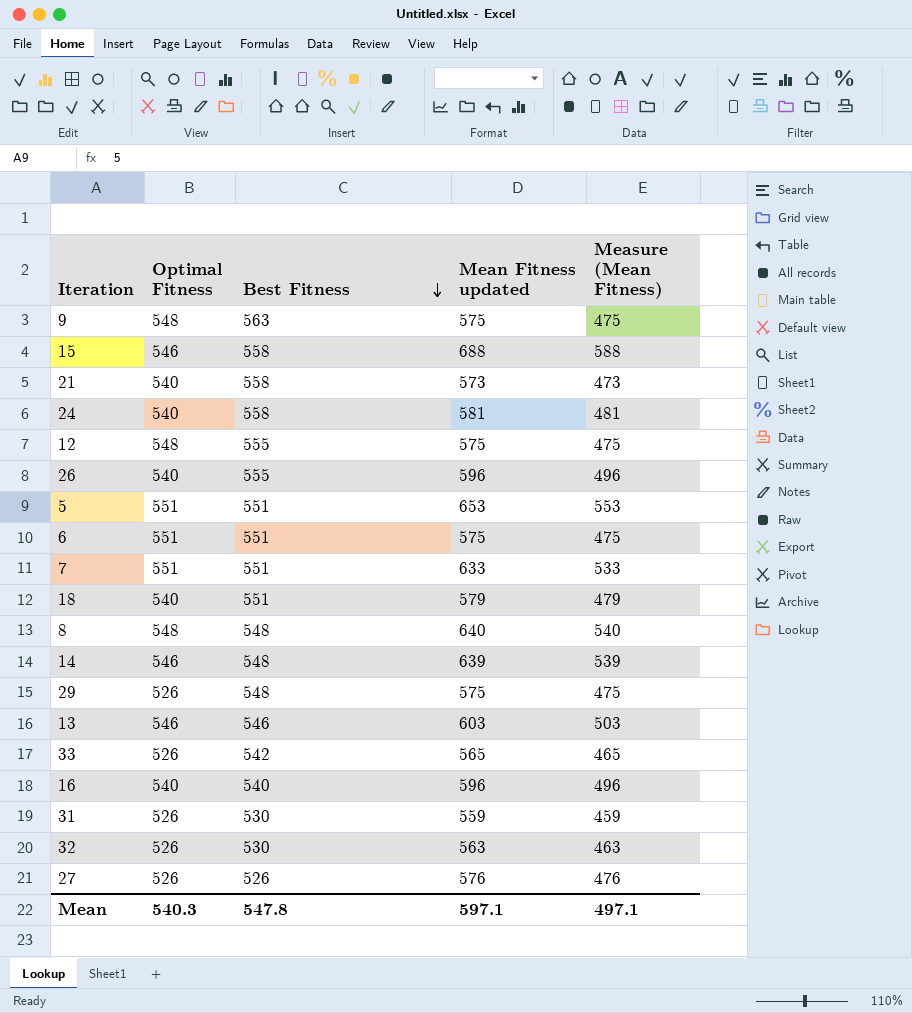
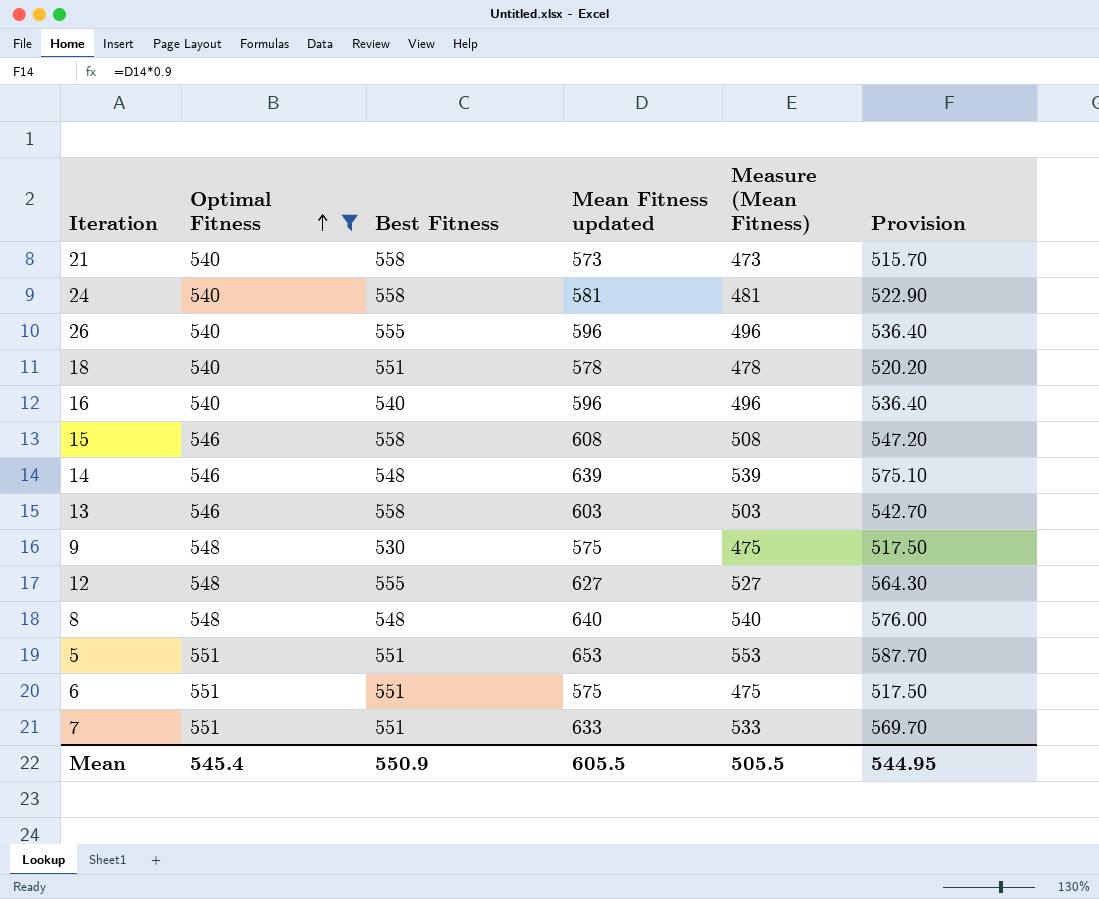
filter: none -> Optimal Fitness != 526
row order: Best Fitness descending -> Optimal Fitness ascending
column Provision | formula: none -> [Mean Fitness updated] * 0.9
18 | Mean Fitness updated: 579 -> 578
18 | Measure (Mean Fitness): 479 -> 478
15 | Mean Fitness updated: 688 -> 608
15 | Measure (Mean Fitness): 588 -> 508
13 | Best Fitness: 546 -> 558
9 | Best Fitness: 563 -> 530
12 | Mean Fitness updated: 575 -> 627
12 | Measure (Mean Fitness): 475 -> 527
Mean | Optimal Fitness: 540.3 -> 545.4
Mean | Best Fitness: 547.8 -> 550.9
Mean | Mean Fitness updated: 597.1 -> 605.5
Mean | Measure (Mean Fitness): 497.1 -> 505.5

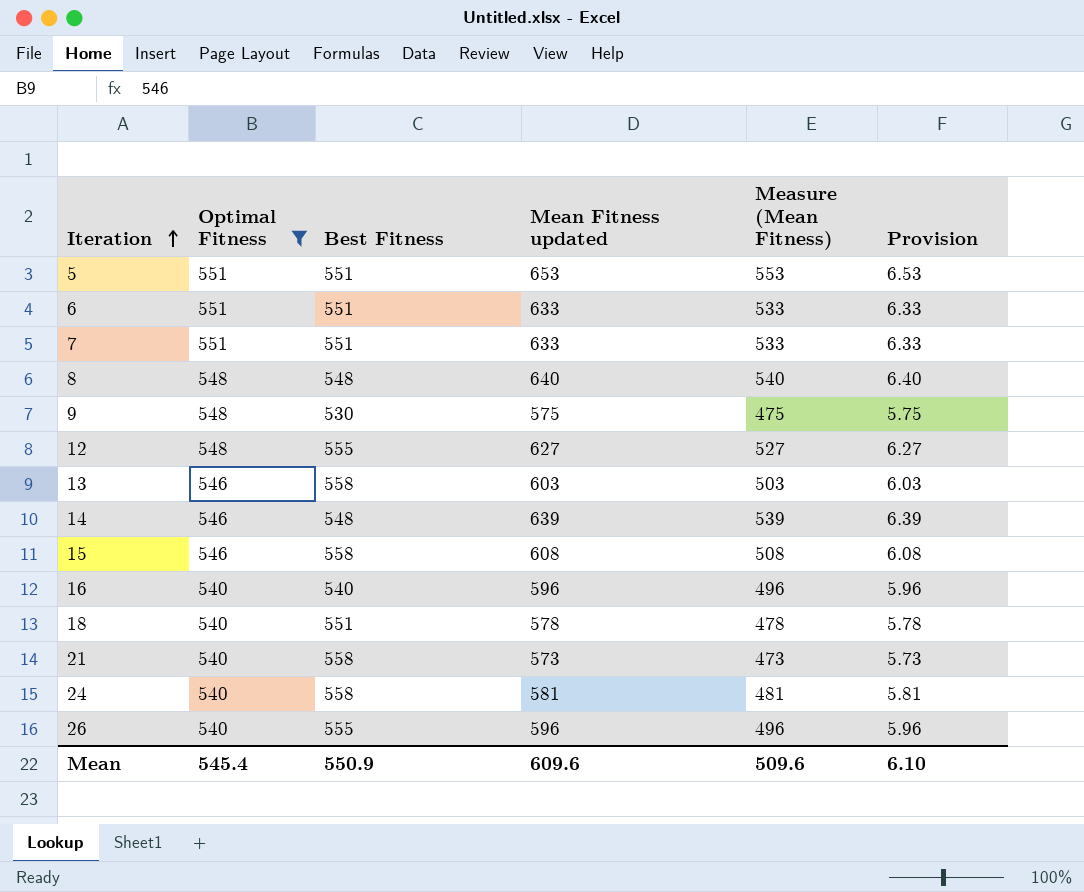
row order: Optimal Fitness ascending -> Iteration ascending
column Provision | formula: [Mean Fitness updated] * 0.9 -> [Mean Fitness updated] * 0.01
6 | Mean Fitness updated: 575 -> 633
6 | Measure (Mean Fitness): 475 -> 533
Mean | Mean Fitness updated: 605.5 -> 609.6
Mean | Measure (Mean Fitness): 505.5 -> 509.6
Mean | Provision: 544.95 -> 6.10

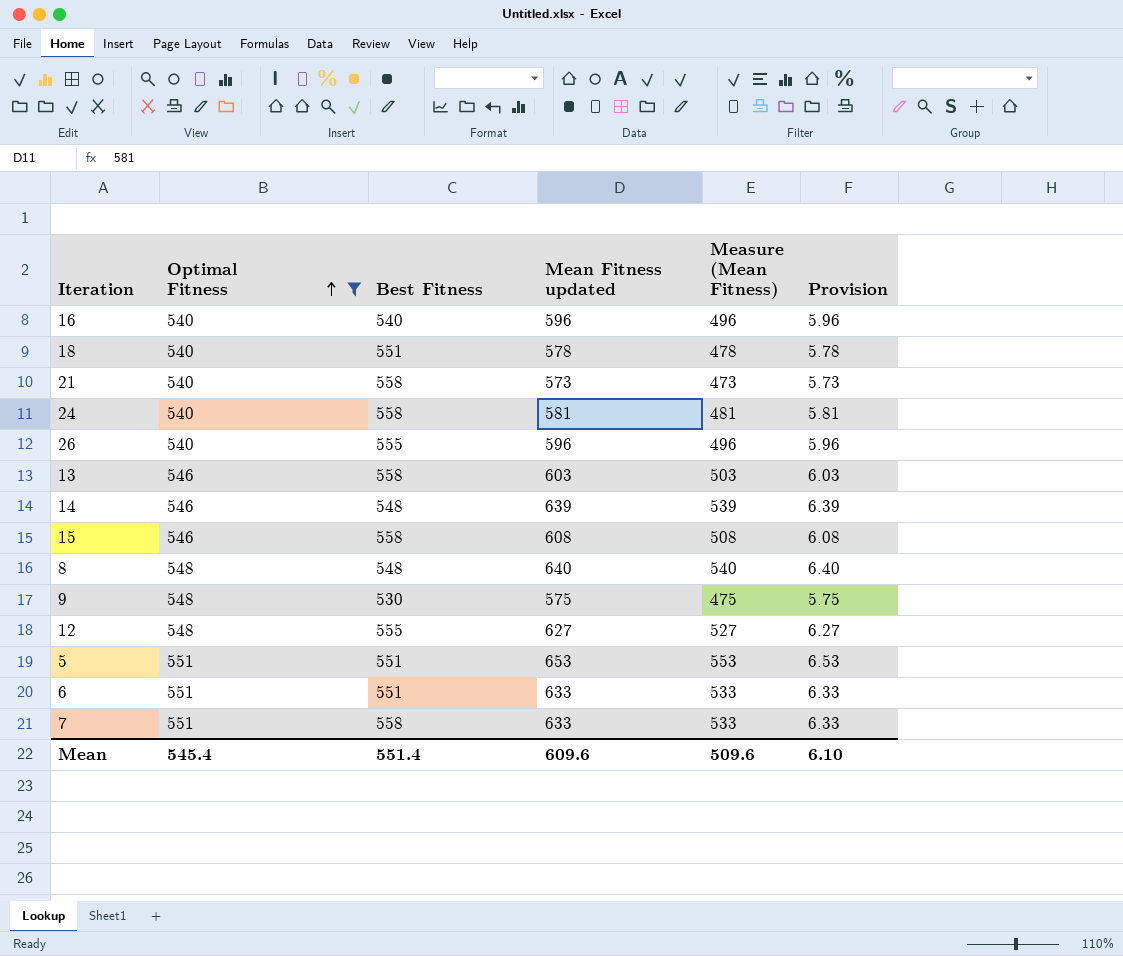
row order: Iteration ascending -> Optimal Fitness ascending
7 | Best Fitness: 551 -> 558
Mean | Best Fitness: 550.9 -> 551.4

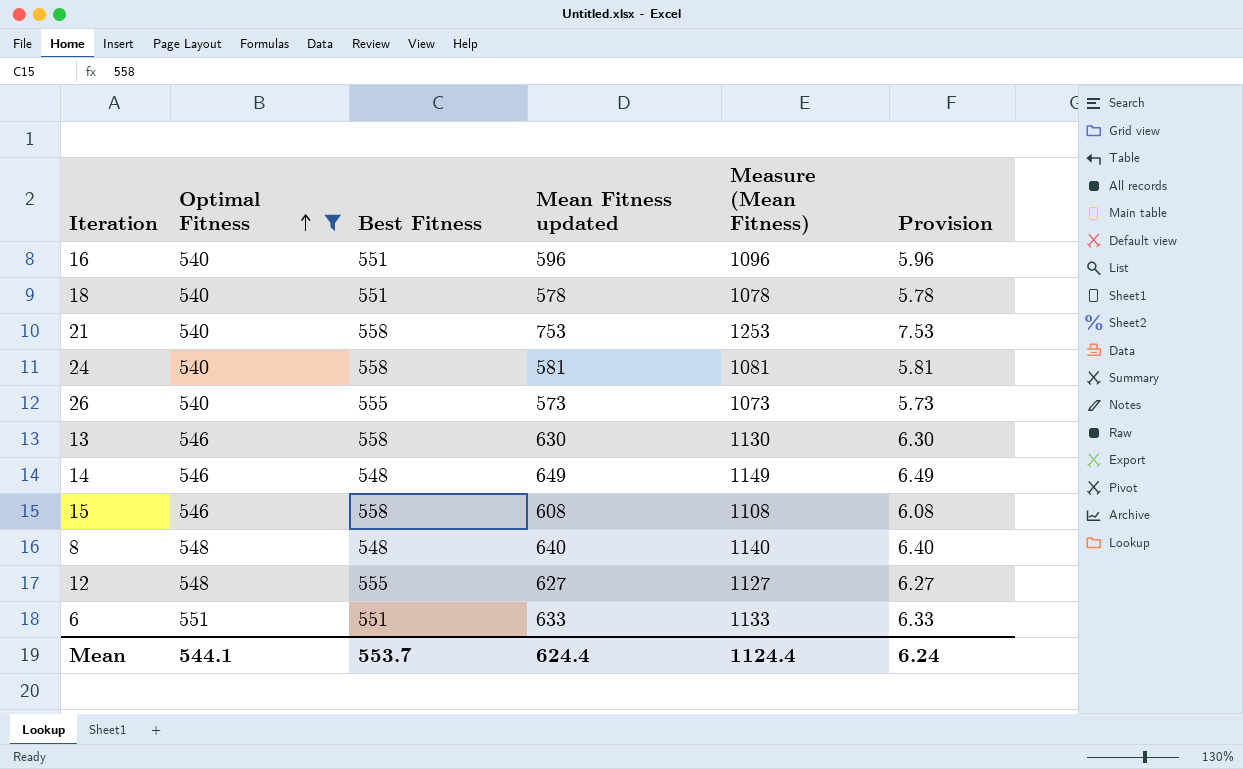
column Measure (Mean Fitness) | formula: [Mean Fitness updated] - 100 -> [Mean Fitness updated] + 500
row 9: 548 | 530 | 575 | 475 | 5.75 -> none
row 5: 551 | 551 | 653 | 553 | 6.53 -> none
row 7: 551 | 558 | 633 | 533 | 6.33 -> none
16 | Best Fitness: 540 -> 551
21 | Mean Fitness updated: 573 -> 753
21 | Provision: 5.73 -> 7.53
26 | Mean Fitness updated: 596 -> 573
26 | Provision: 5.96 -> 5.73
13 | Mean Fitness updated: 603 -> 630
13 | Provision: 6.03 -> 6.30
14 | Mean Fitness updated: 639 -> 649
14 | Provision: 6.39 -> 6.49
Mean | Optimal Fitness: 545.4 -> 544.1
Mean | Best Fitness: 551.4 -> 553.7
Mean | Mean Fitness updated: 609.6 -> 624.4
Mean | Measure (Mean Fitness): 509.6 -> 1124.4
Mean | Provision: 6.10 -> 6.24

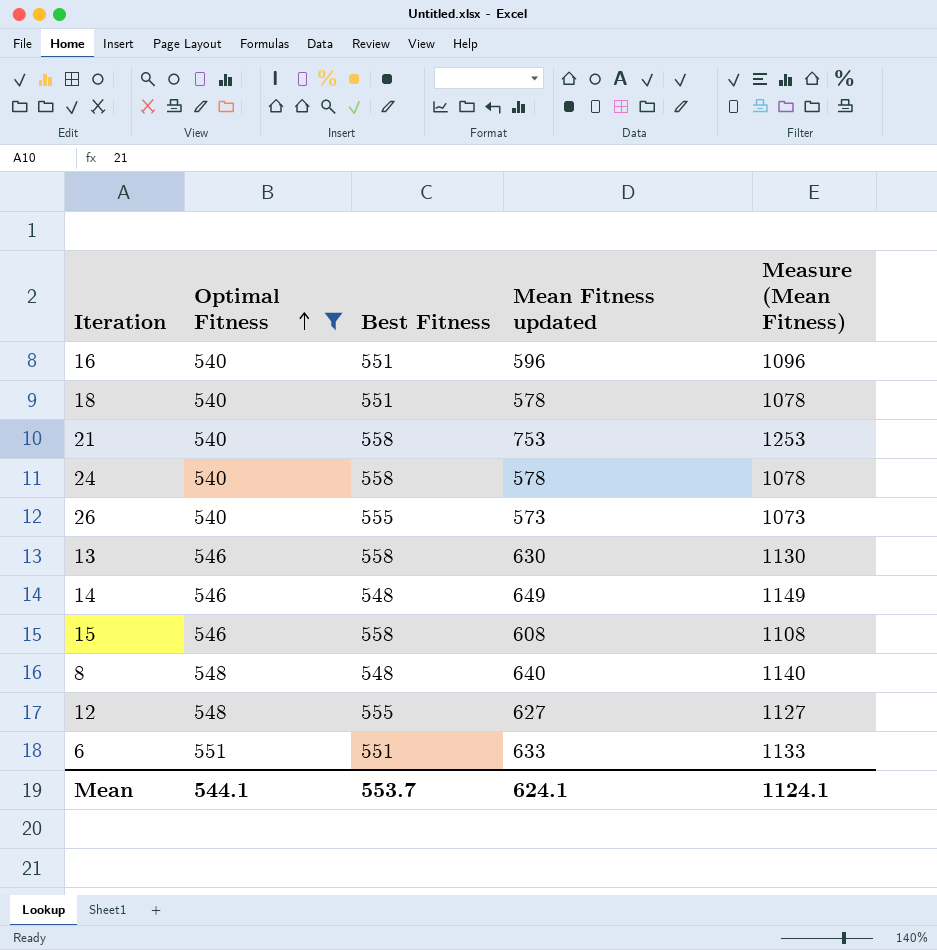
column Provision | formula: [Mean Fitness updated] * 0.01 -> none
24 | Mean Fitness updated: 581 -> 578
24 | Measure (Mean Fitness): 1081 -> 1078
Mean | Mean Fitness updated: 624.4 -> 624.1
Mean | Measure (Mean Fitness): 1124.4 -> 1124.1

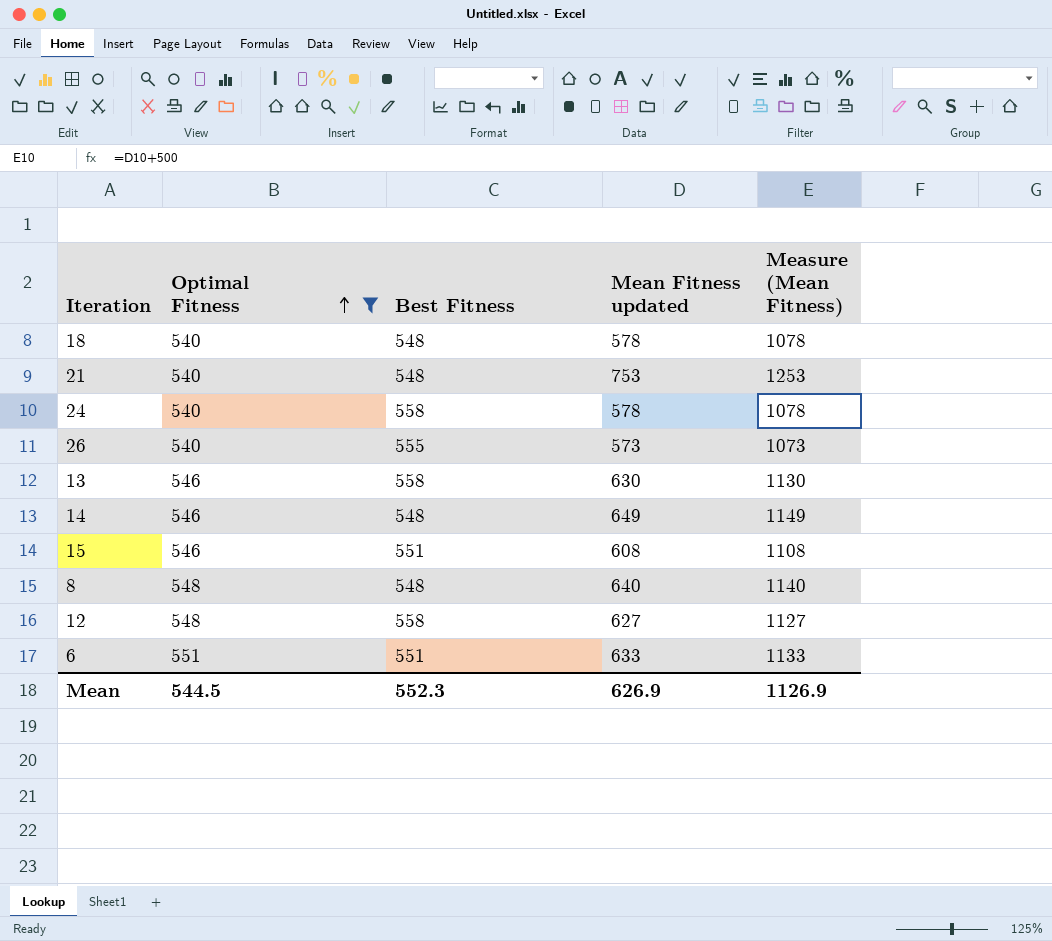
row 16: 540 | 551 | 596 | 1096 -> none
18 | Best Fitness: 551 -> 548
21 | Best Fitness: 558 -> 548
15 | Best Fitness: 558 -> 551
12 | Best Fitness: 555 -> 558
Mean | Optimal Fitness: 544.1 -> 544.5
Mean | Best Fitness: 553.7 -> 552.3
Mean | Mean Fitness updated: 624.1 -> 626.9
Mean | Measure (Mean Fitness): 1124.1 -> 1126.9

